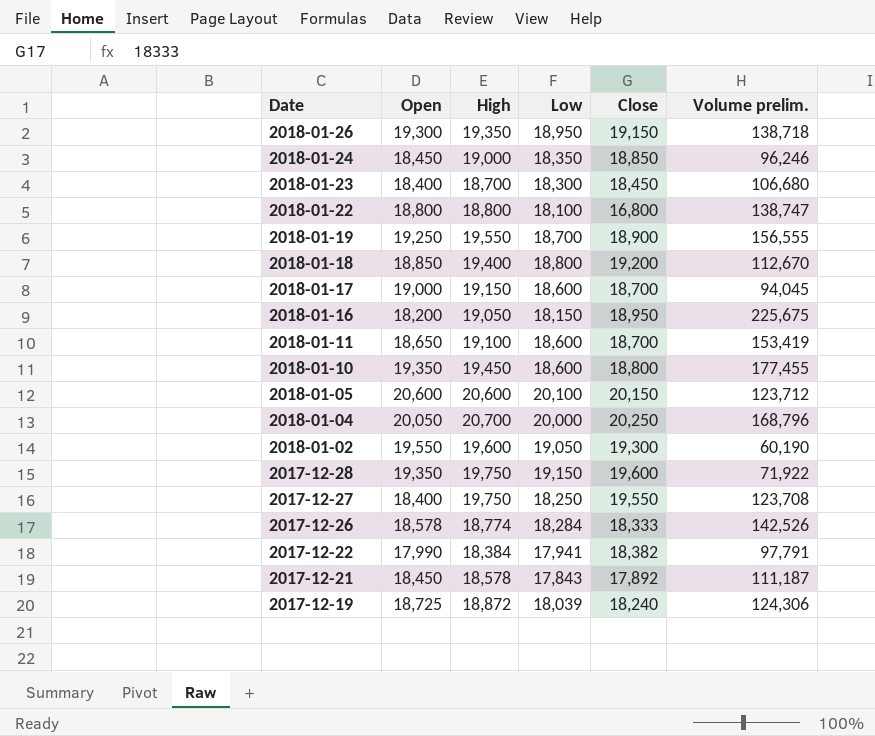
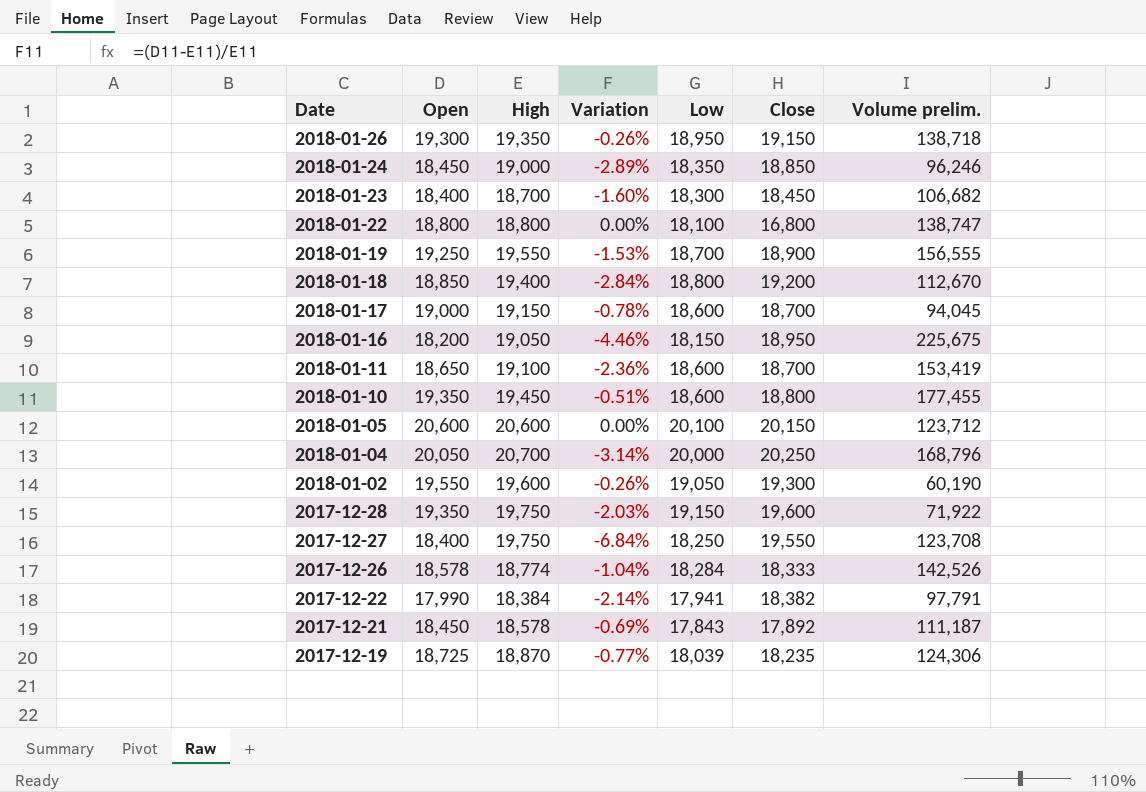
column Variation | formula: none -> ([Open] - [High]) / [High]
2018-01-23 | Volume prelim.: 106,680 -> 106,682
2017-12-19 | High: 18,872 -> 18,870
2017-12-19 | Close: 18,240 -> 18,235

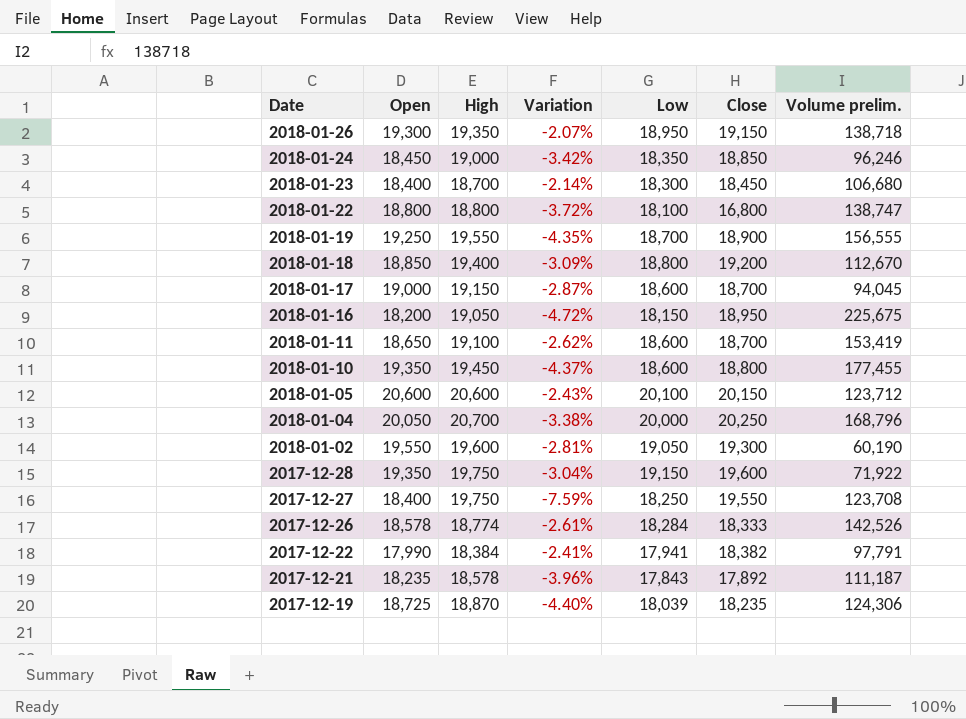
column Variation | formula: ([Open] - [High]) / [High] -> ([Low] - [High]) / [High]
2018-01-23 | Volume prelim.: 106,682 -> 106,680
2017-12-21 | Open: 18,450 -> 18,235

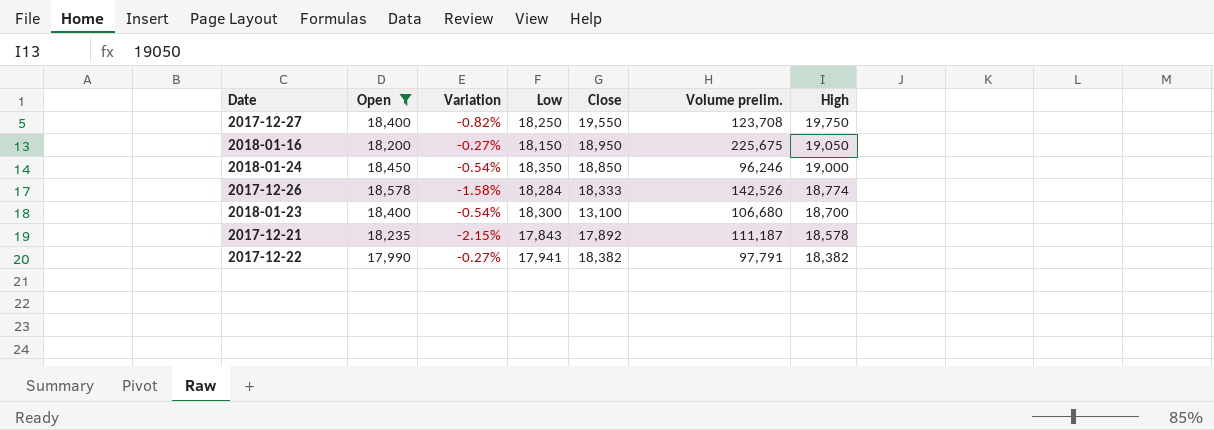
filter: none -> Open <= 18,578
row order: Date descending -> High descending
column Variation | formula: ([Low] - [High]) / [High] -> ([Low] - [Open]) / [Open]
column High | position: 3 -> 7
2018-01-23 | Close: 18,450 -> 13,100
2017-12-22 | High: 18,384 -> 18,382

